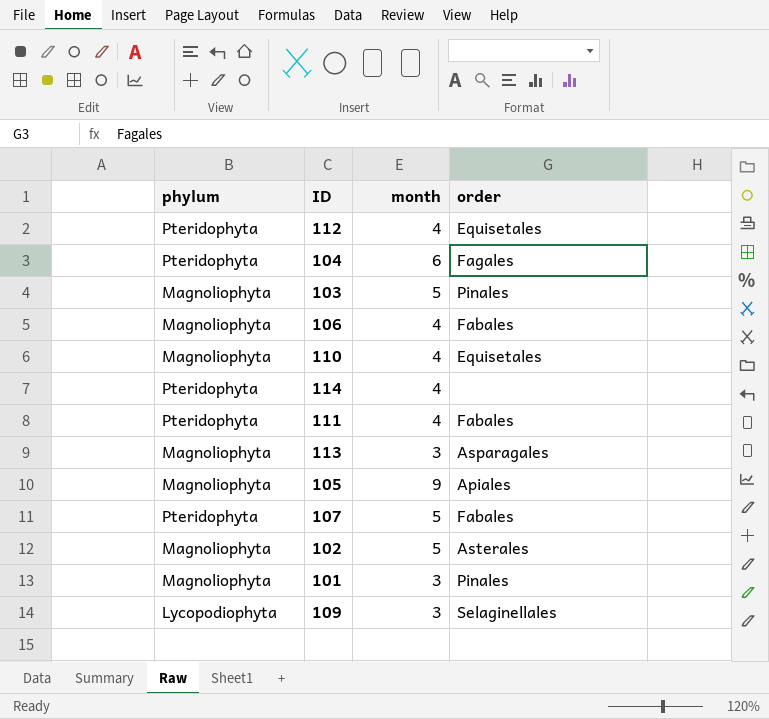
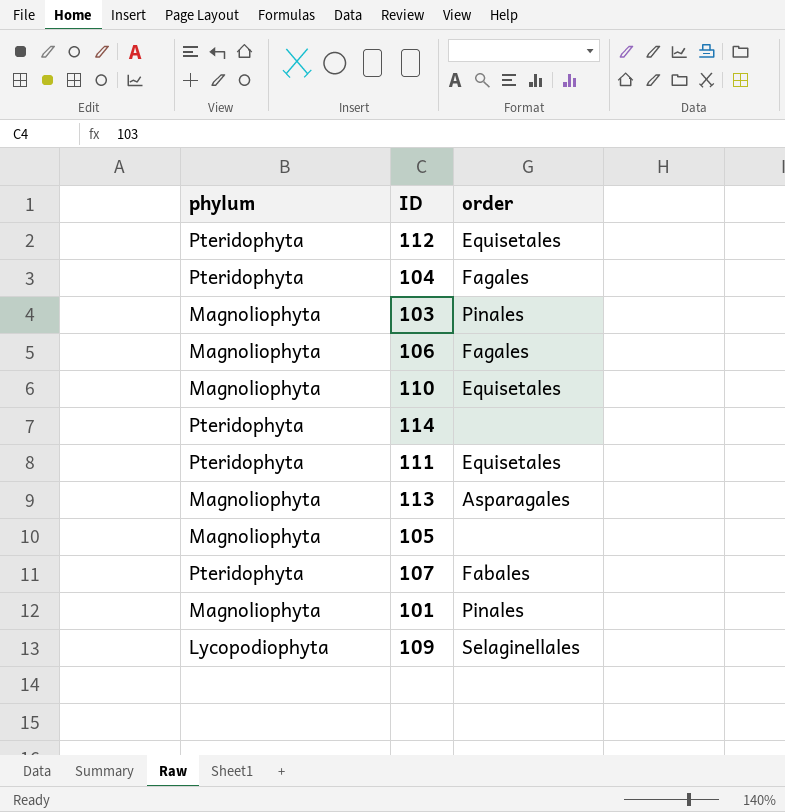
column month | position: 3 -> none
row 102: Magnoliophyta | 5 | Asterales -> none
106 | order: Fabales -> Fagales
111 | order: Fabales -> Equisetales
105 | order: Apiales -> none

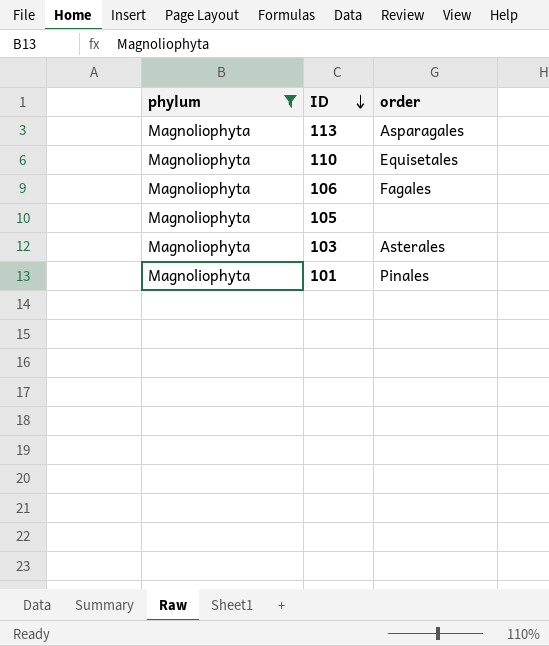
filter: none -> phylum = Magnoliophyta
row order: none -> ID descending
103 | order: Pinales -> Asterales

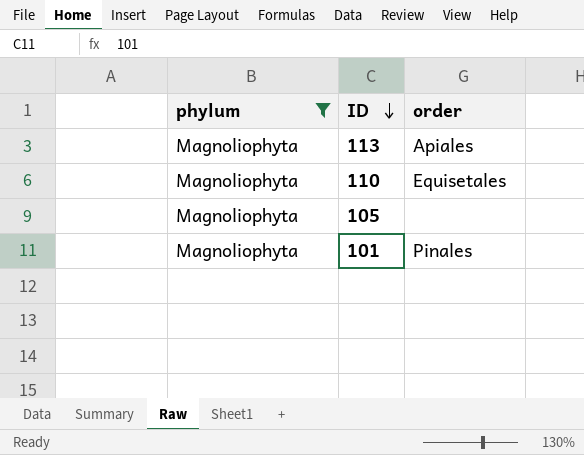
row 106: Magnoliophyta | Fagales -> none
row 103: Magnoliophyta | Asterales -> none
113 | order: Asparagales -> Apiales

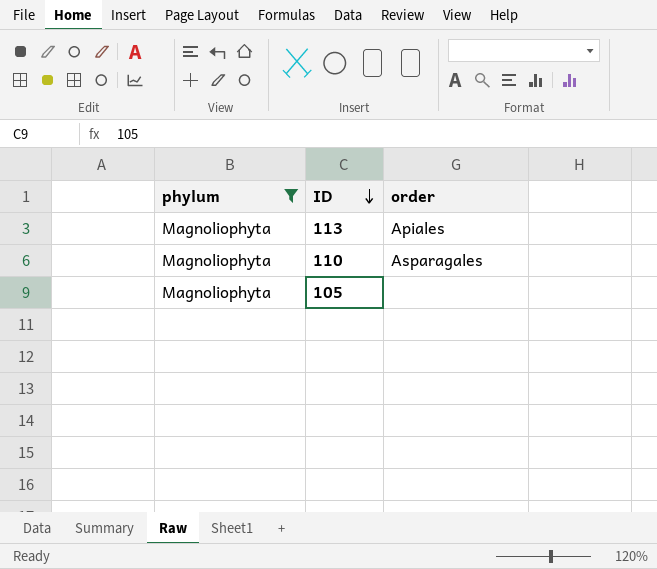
row 101: Magnoliophyta | Pinales -> none
110 | order: Equisetales -> Asparagales

